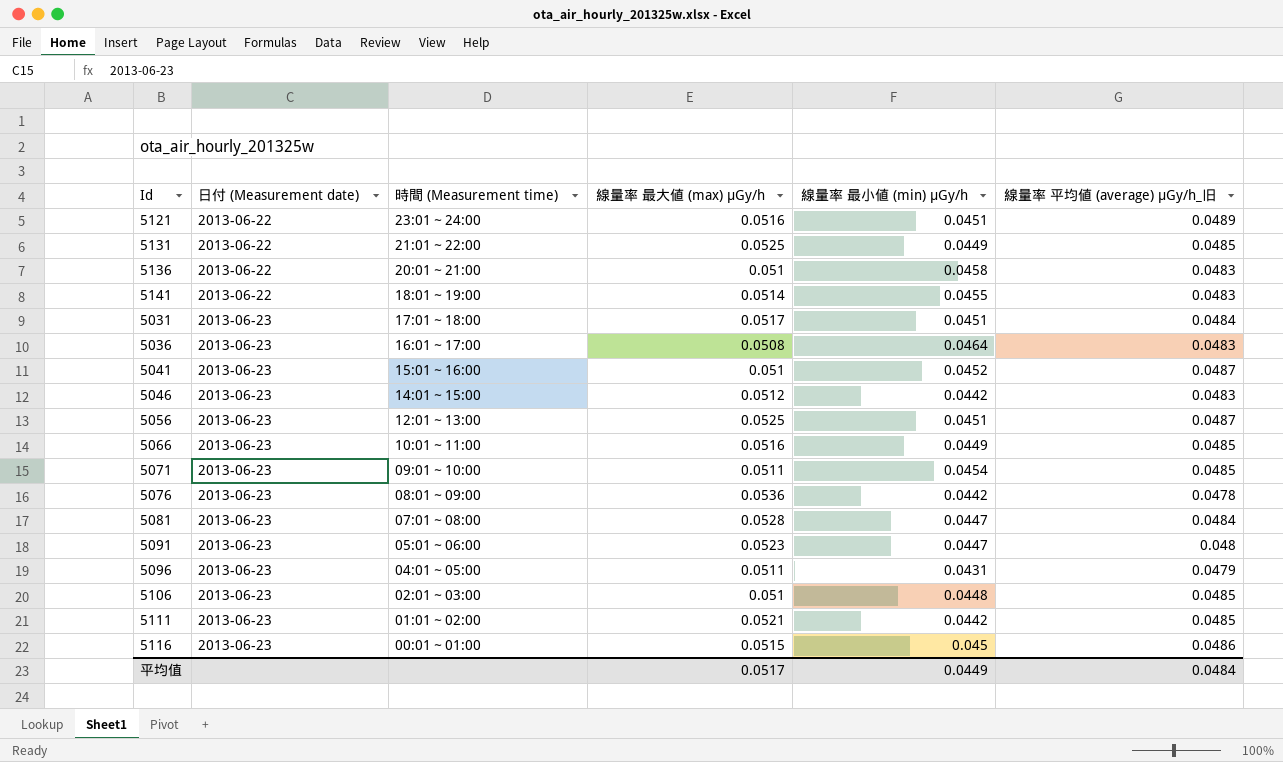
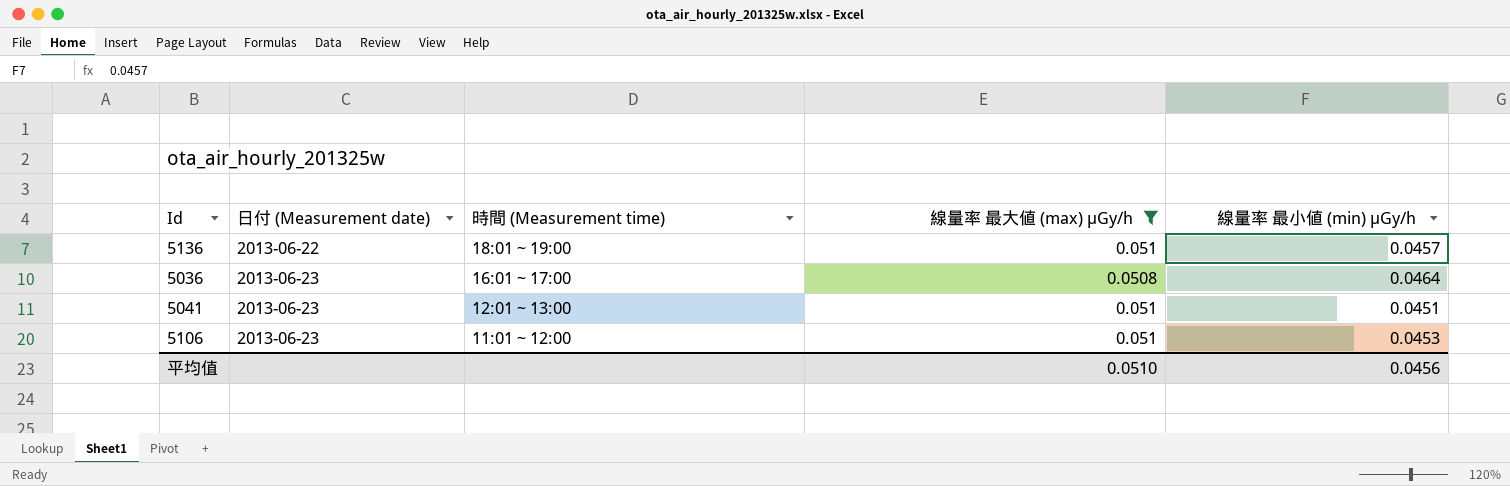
filter: none -> 線量率 最大値 (max) μGy/h <= 0.051
column 線量率 平均値 (average) μGy/h_旧 | position: 6 -> none
5136 | 時間 (Measurement time): 20:01～21:00 -> 18:01～19:00
5136 | 線量率 最小値 (min) μGy/h: 0.0458 -> 0.0457
5041 | 時間 (Measurement time): 15:01～16:00 -> 12:01～13:00
5041 | 線量率 最小値 (min) μGy/h: 0.0452 -> 0.0451
5106 | 時間 (Measurement time): 02:01～03:00 -> 11:01～12:00
5106 | 線量率 最小値 (min) μGy/h: 0.0448 -> 0.0453
平均值 | 線量率 最大値 (max) μGy/h: 0.0517 -> 0.0510
平均值 | 線量率 最小値 (min) μGy/h: 0.0449 -> 0.0456

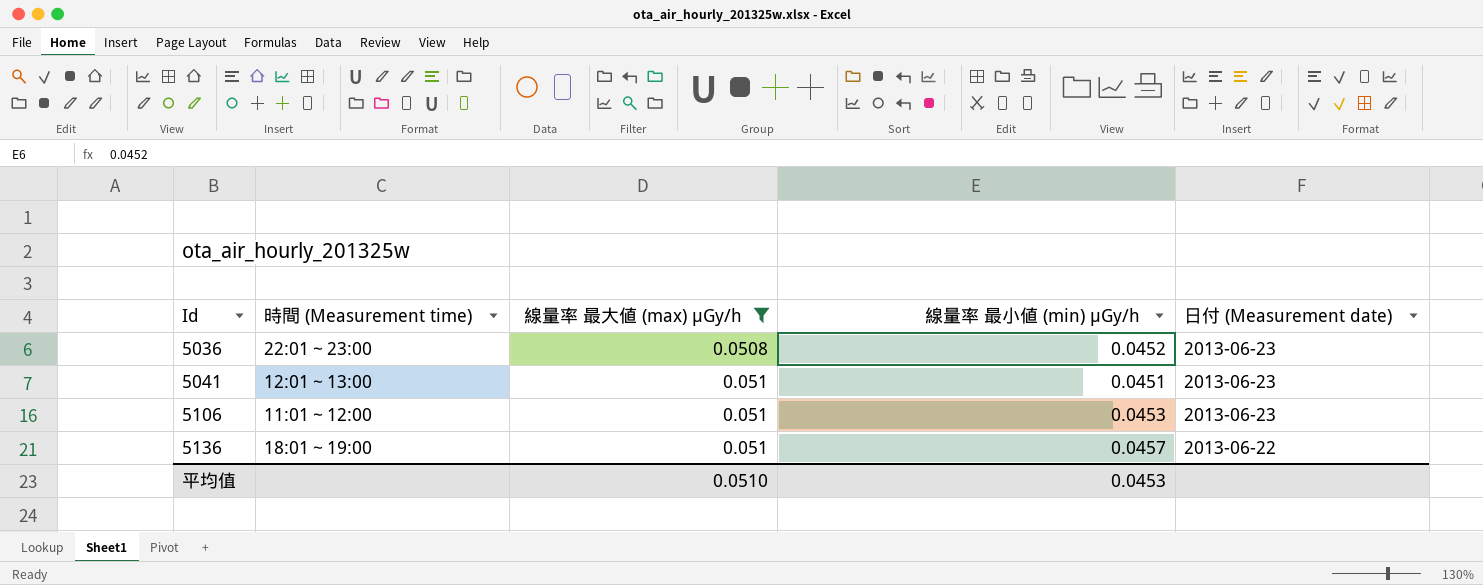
row order: 日付 (Measurement date) ascending -> Id ascending
column 日付 (Measurement date) | position: 2 -> 5
5036 | 時間 (Measurement time): 16:01～17:00 -> 22:01～23:00
5036 | 線量率 最小値 (min) μGy/h: 0.0464 -> 0.0452
平均值 | 線量率 最小値 (min) μGy/h: 0.0456 -> 0.0453

